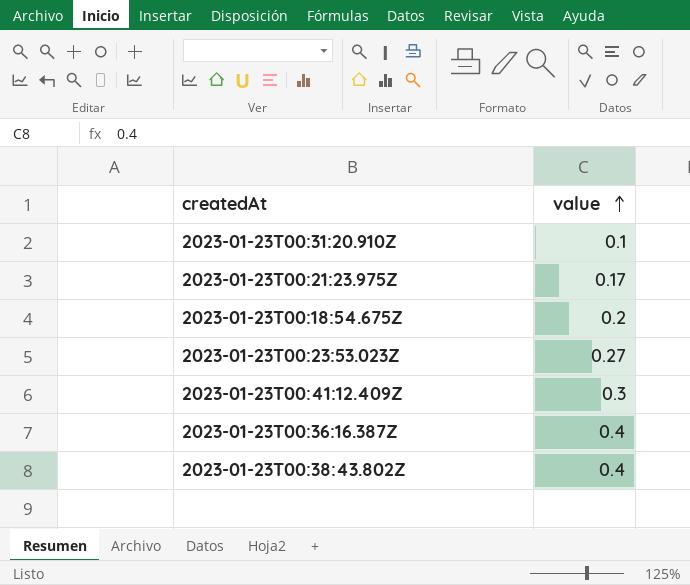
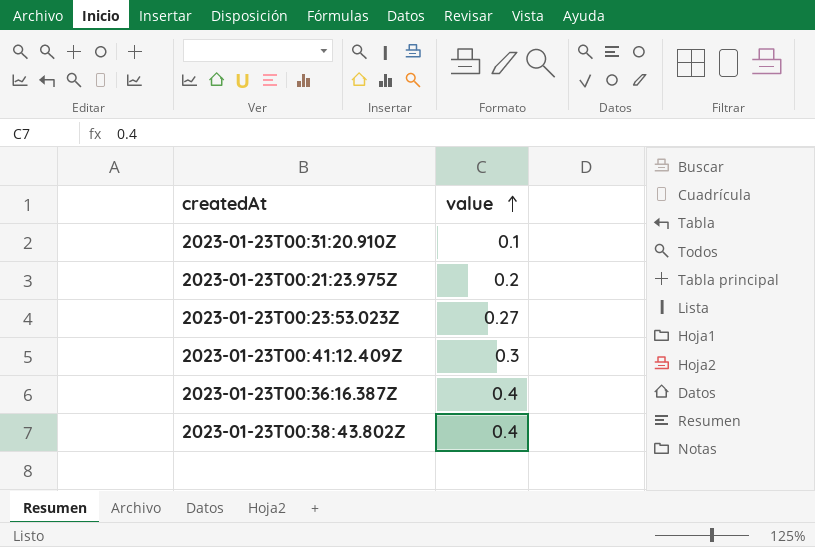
row 2023-01-23T00:18:54.675Z: 0.2 -> none
2023-01-23T00:21:23.975Z | value: 0.17 -> 0.2

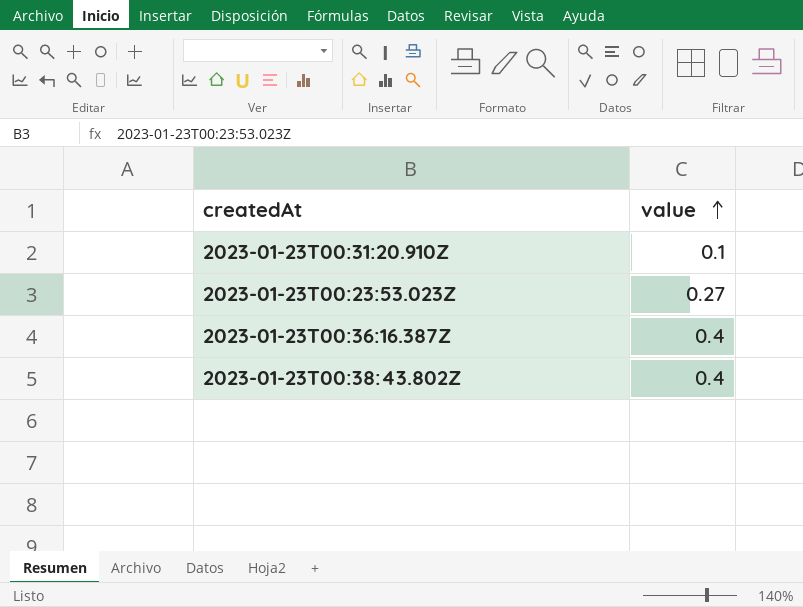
row 2023-01-23T00:21:23.975Z: 0.2 -> none
row 2023-01-23T00:41:12.409Z: 0.3 -> none

